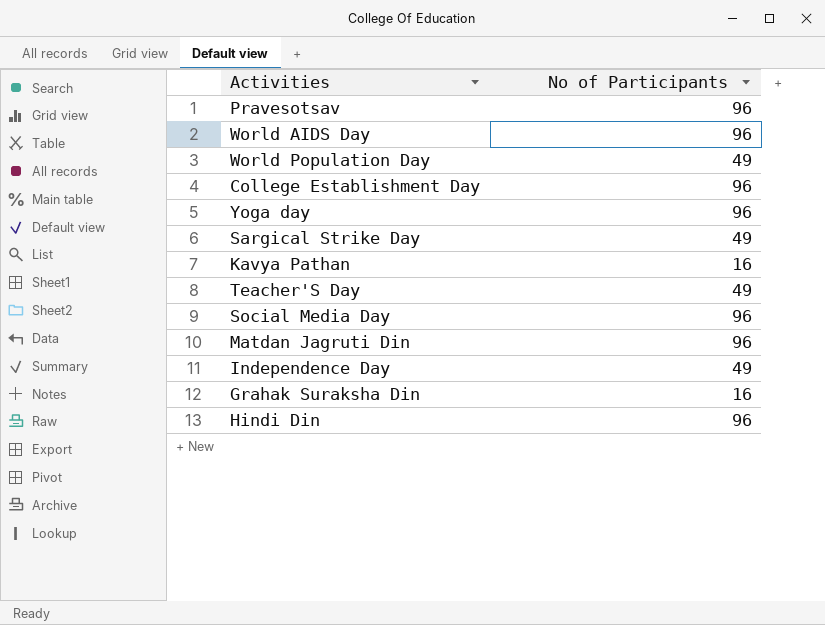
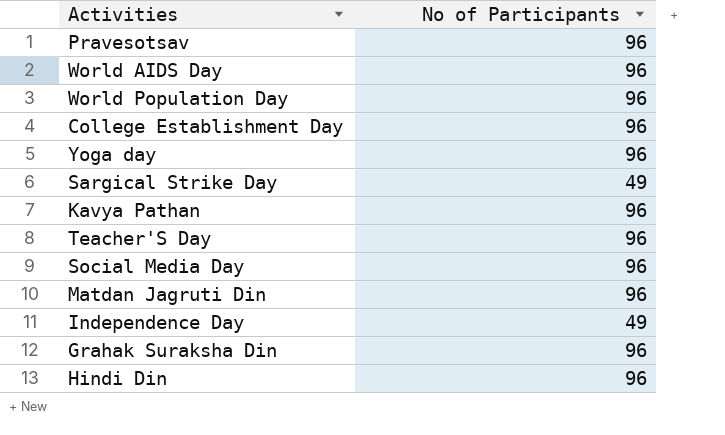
World Population Day | No of Participants: 49 -> 96
Kavya Pathan | No of Participants: 16 -> 96
Teacher'S Day | No of Participants: 49 -> 96
Grahak Suraksha Din | No of Participants: 16 -> 96

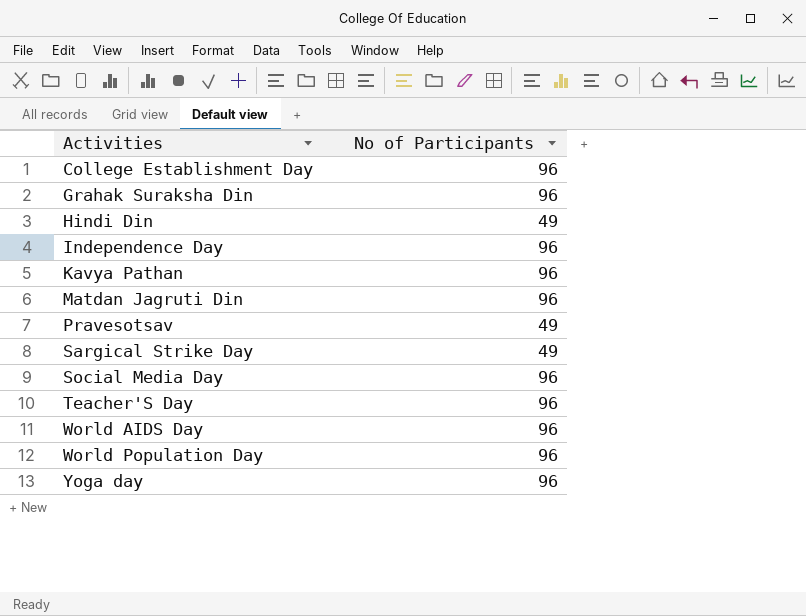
row order: none -> Activities ascending
Hindi Din | No of Participants: 96 -> 49
Independence Day | No of Participants: 49 -> 96
Pravesotsav | No of Participants: 96 -> 49

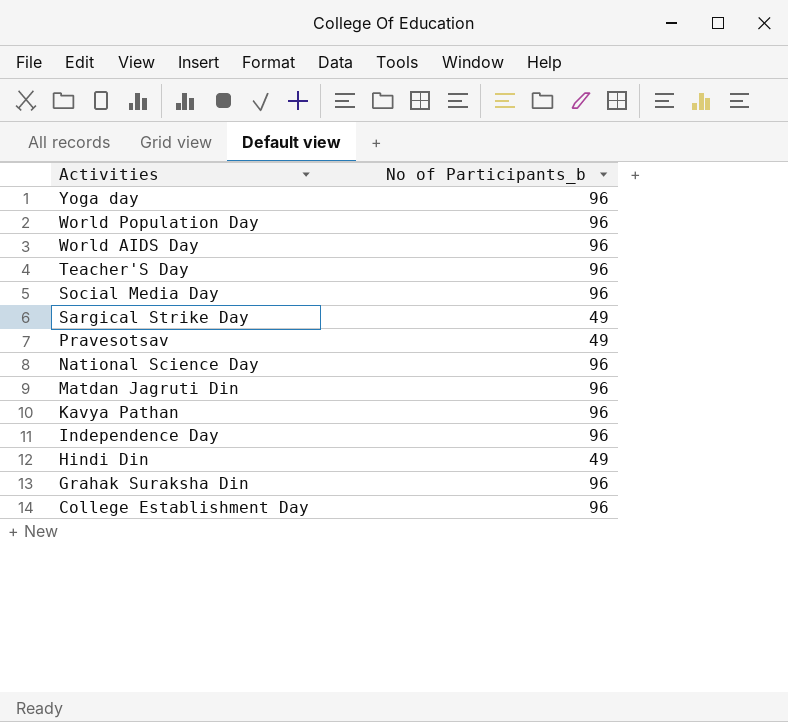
row order: Activities ascending -> Activities descending
column name: No of Participants -> No of Participants_b
row National Science Day: none -> 96

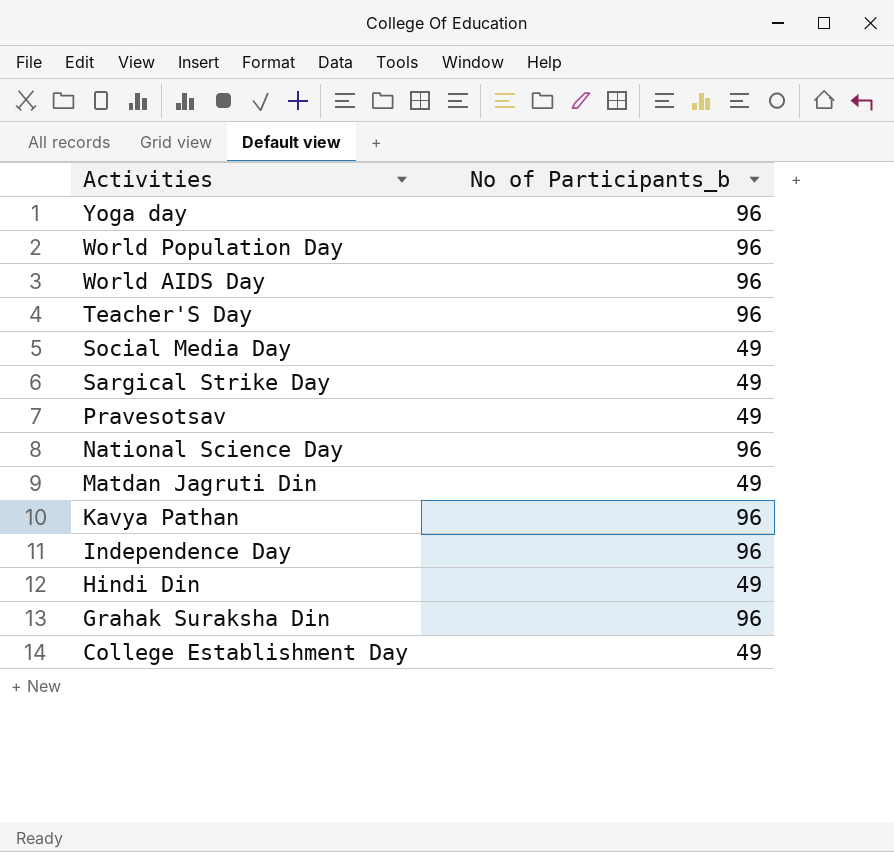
Social Media Day | No of Participants_b: 96 -> 49
Matdan Jagruti Din | No of Participants_b: 96 -> 49
College Establishment Day | No of Participants_b: 96 -> 49

